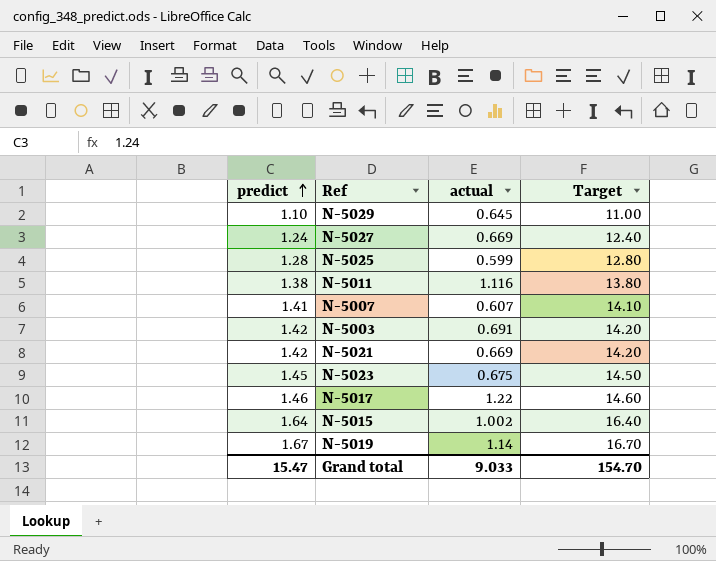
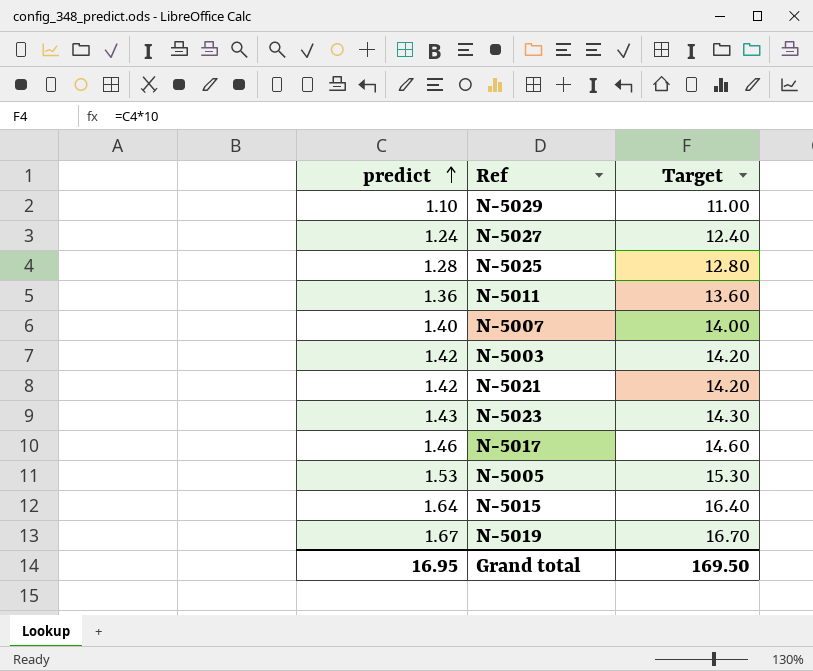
column actual | position: 3 -> none
N-5011 | predict: 1.38 -> 1.36
N-5011 | Target: 13.80 -> 13.60
N-5007 | predict: 1.41 -> 1.40
N-5007 | Target: 14.10 -> 14.00
N-5023 | predict: 1.45 -> 1.43
N-5023 | Target: 14.50 -> 14.30
row N-5005: none -> 1.53 | 15.30
Grand total | predict: 15.47 -> 16.95
Grand total | Target: 154.70 -> 169.50

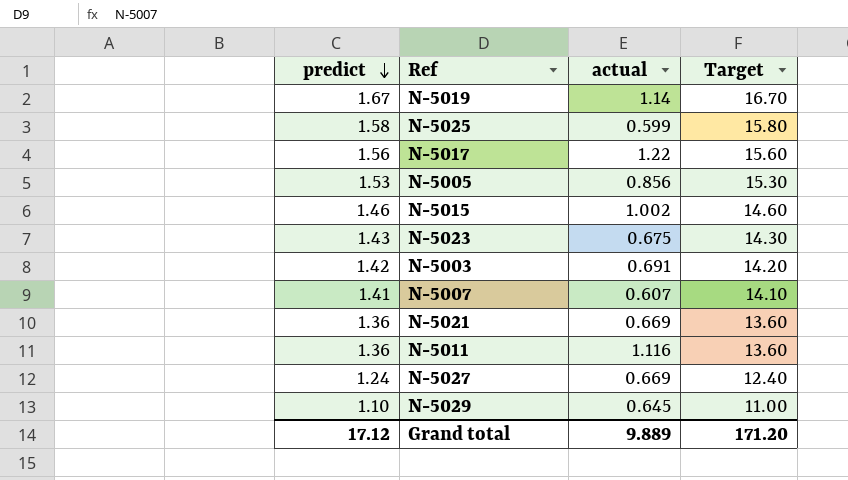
row order: predict ascending -> predict descending
column actual | position: none -> 3
N-5025 | predict: 1.28 -> 1.58
N-5025 | Target: 12.80 -> 15.80
N-5017 | predict: 1.46 -> 1.56
N-5017 | Target: 14.60 -> 15.60
N-5015 | predict: 1.64 -> 1.46
N-5015 | Target: 16.40 -> 14.60
N-5007 | predict: 1.40 -> 1.41
N-5007 | Target: 14.00 -> 14.10
N-5021 | predict: 1.42 -> 1.36
N-5021 | Target: 14.20 -> 13.60
Grand total | predict: 16.95 -> 17.12
Grand total | Target: 169.50 -> 171.20

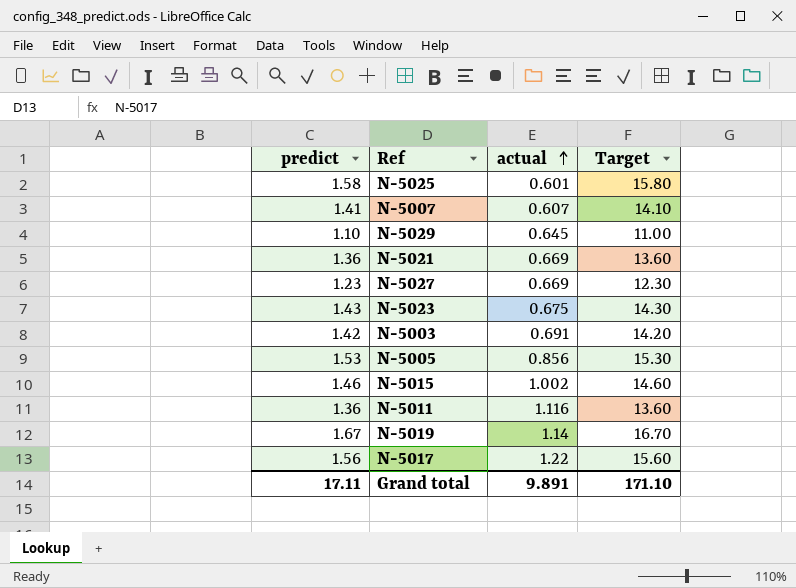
row order: predict descending -> actual ascending
N-5025 | actual: 0.599 -> 0.601
N-5027 | predict: 1.24 -> 1.23
N-5027 | Target: 12.40 -> 12.30
Grand total | predict: 17.12 -> 17.11
Grand total | actual: 9.889 -> 9.891
Grand total | Target: 171.20 -> 171.10

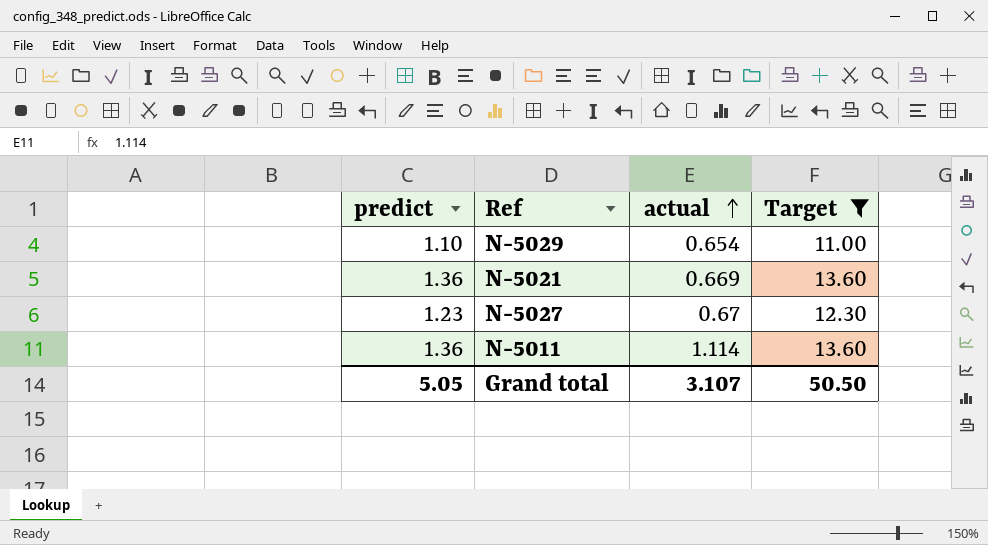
filter: none -> Target <= 13.60
N-5029 | actual: 0.645 -> 0.654
N-5027 | actual: 0.669 -> 0.67
N-5011 | actual: 1.116 -> 1.114
Grand total | predict: 17.11 -> 5.05
Grand total | actual: 9.891 -> 3.107
Grand total | Target: 171.10 -> 50.50

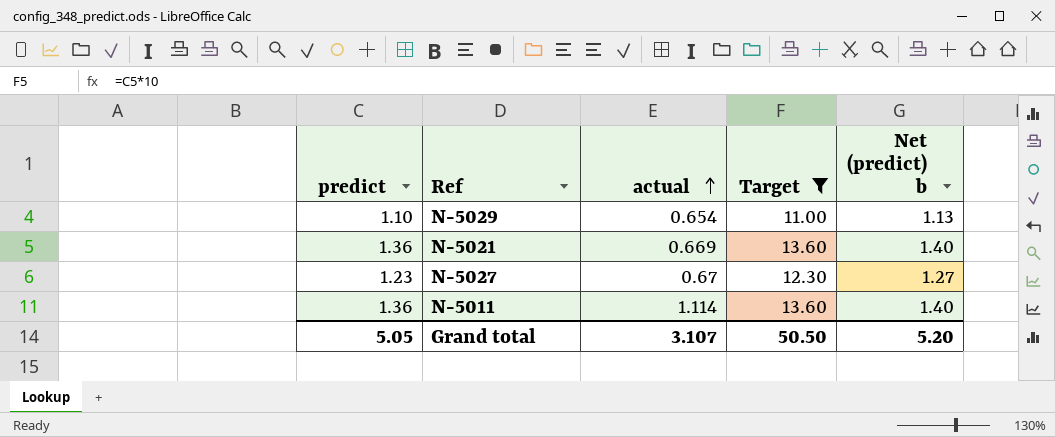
column Net (predict) b | formula: none -> [predict] * 1.03

